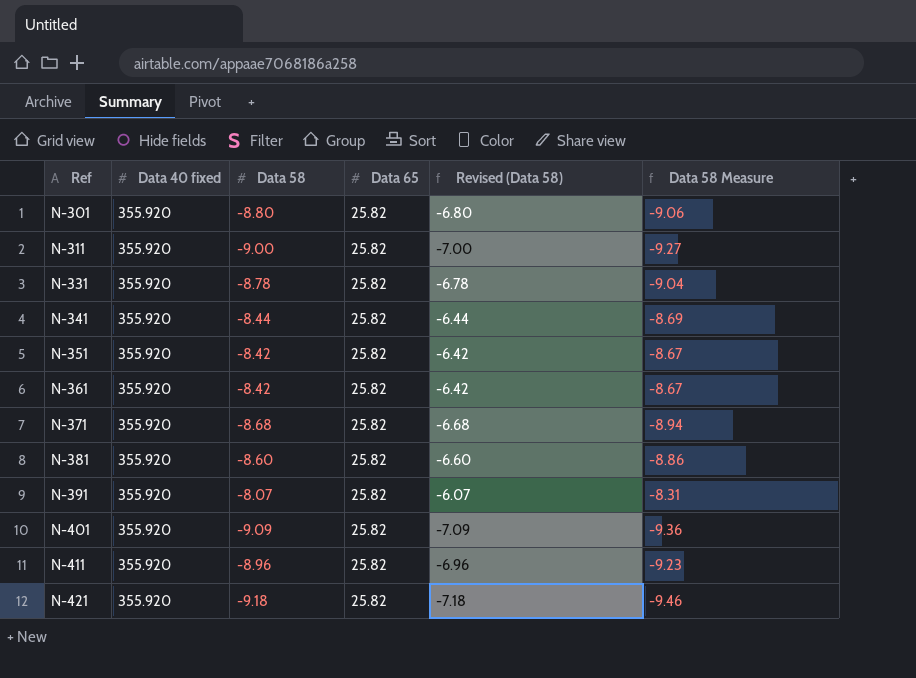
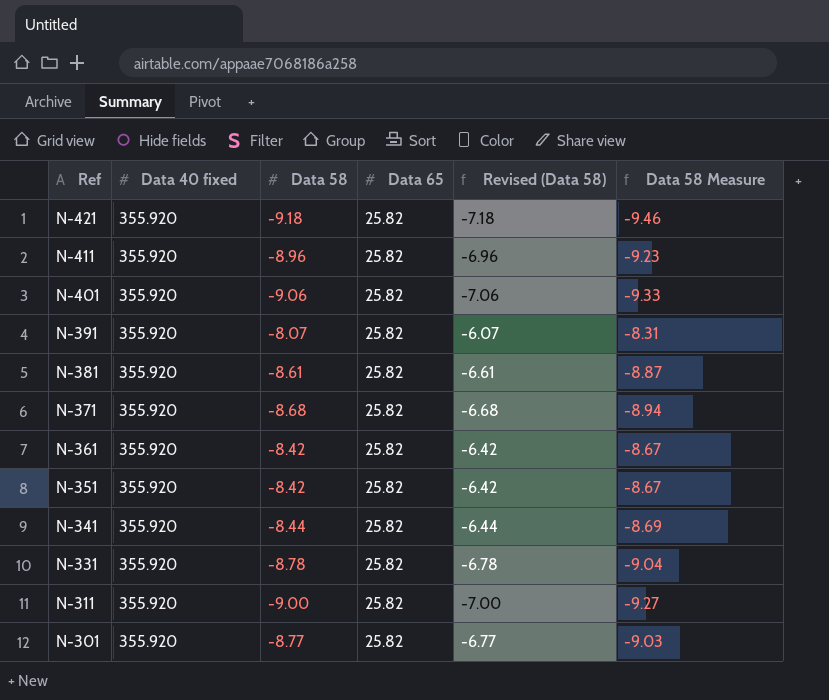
row order: Ref ascending -> Ref descending
N-401 | Data 58: -9.09 -> -9.06
N-401 | Revised (Data 58): -7.09 -> -7.06
N-401 | Data 58 Measure: -9.36 -> -9.33
N-381 | Data 58: -8.60 -> -8.61
N-381 | Revised (Data 58): -6.60 -> -6.61
N-381 | Data 58 Measure: -8.86 -> -8.87
N-301 | Data 58: -8.80 -> -8.77
N-301 | Revised (Data 58): -6.80 -> -6.77
N-301 | Data 58 Measure: -9.06 -> -9.03

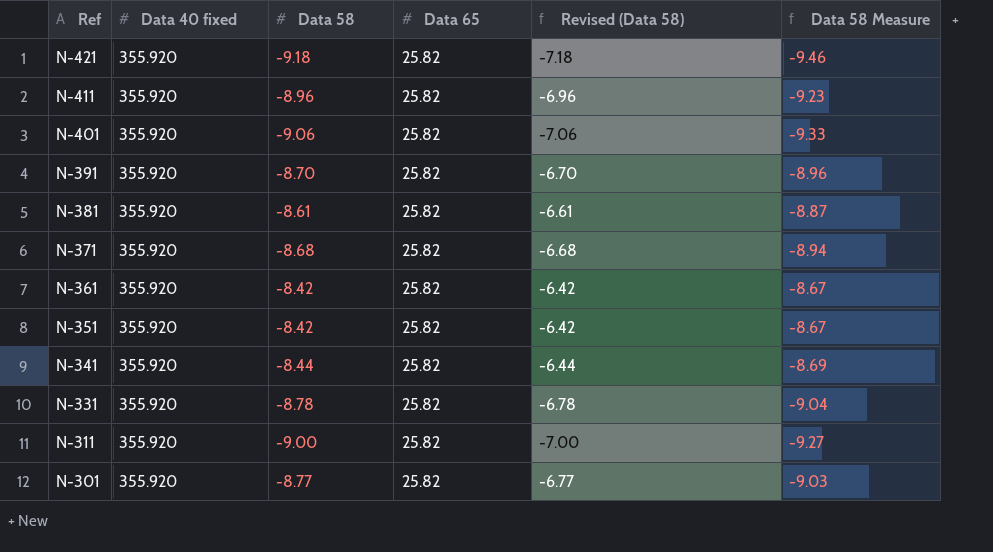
N-391 | Data 58: -8.07 -> -8.70
N-391 | Revised (Data 58): -6.07 -> -6.70
N-391 | Data 58 Measure: -8.31 -> -8.96

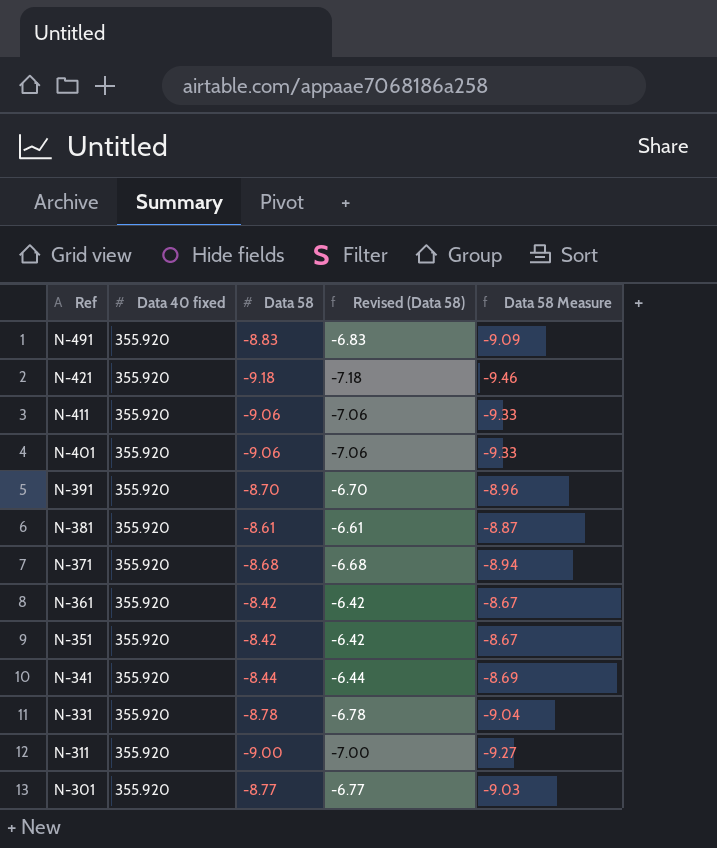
column Data 65 | position: 4 -> none
row N-491: none -> 355.920 | -8.83 | -6.83 | -9.09
N-411 | Data 58: -8.96 -> -9.06
N-411 | Revised (Data 58): -6.96 -> -7.06
N-411 | Data 58 Measure: -9.23 -> -9.33

